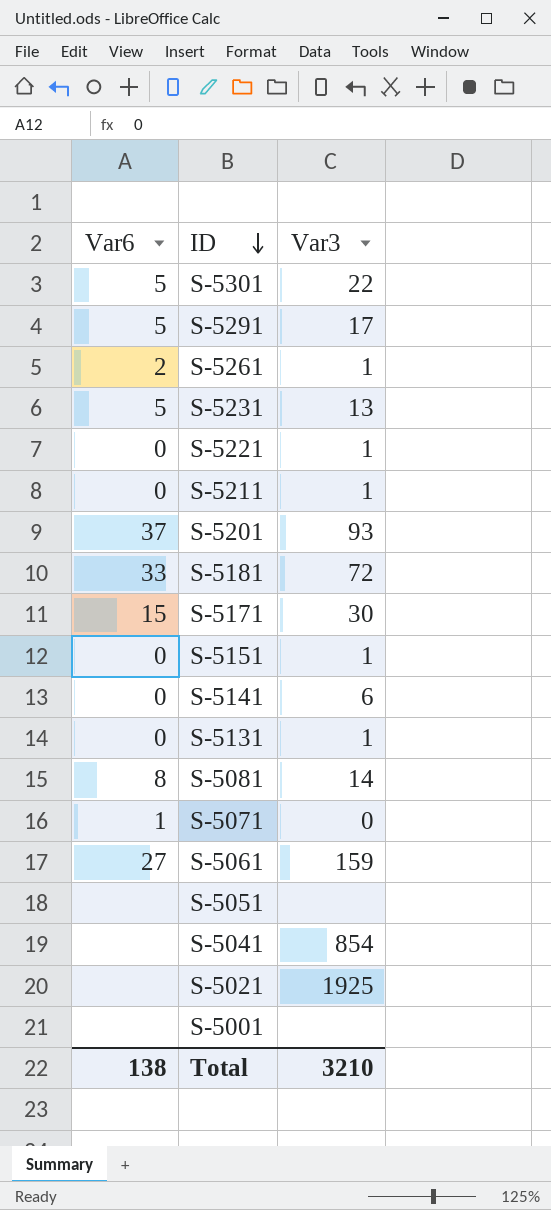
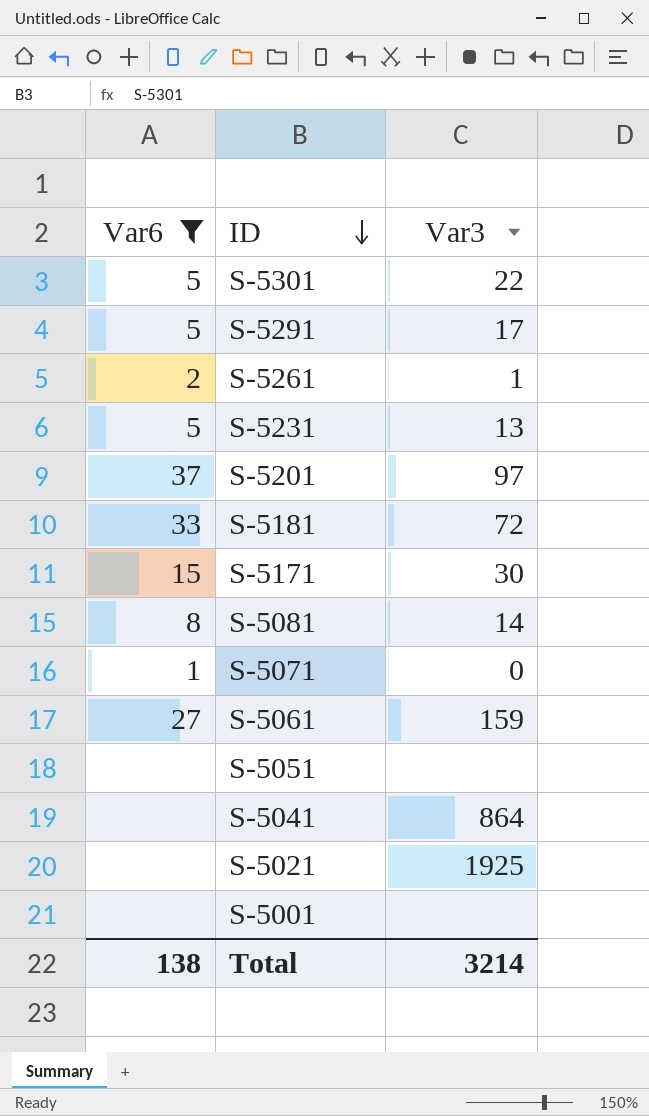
filter: none -> Var6 != 0
S-5201 | Var3: 93 -> 97
S-5041 | Var3: 854 -> 864
Total | Var3: 3210 -> 3214

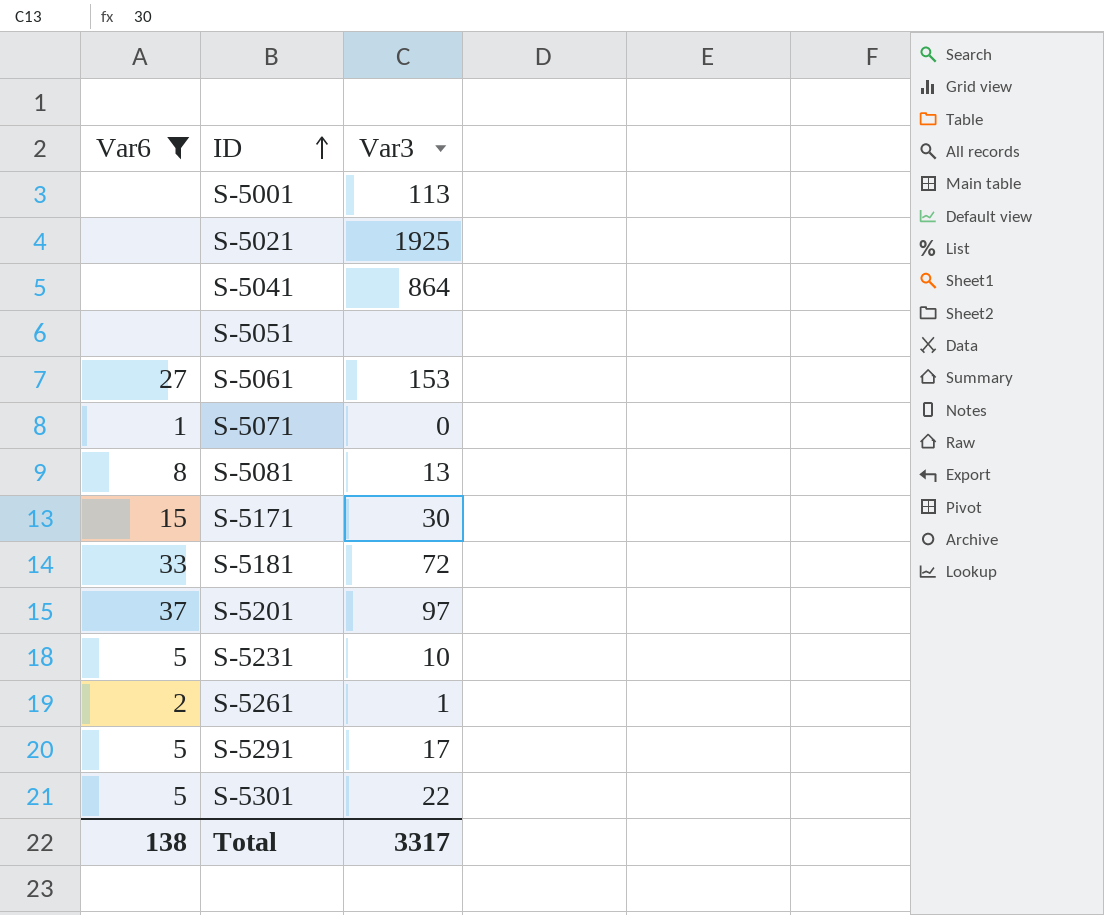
row order: ID descending -> ID ascending
S-5001 | Var3: none -> 113
S-5061 | Var3: 159 -> 153
S-5081 | Var3: 14 -> 13
S-5231 | Var3: 13 -> 10
Total | Var3: 3214 -> 3317

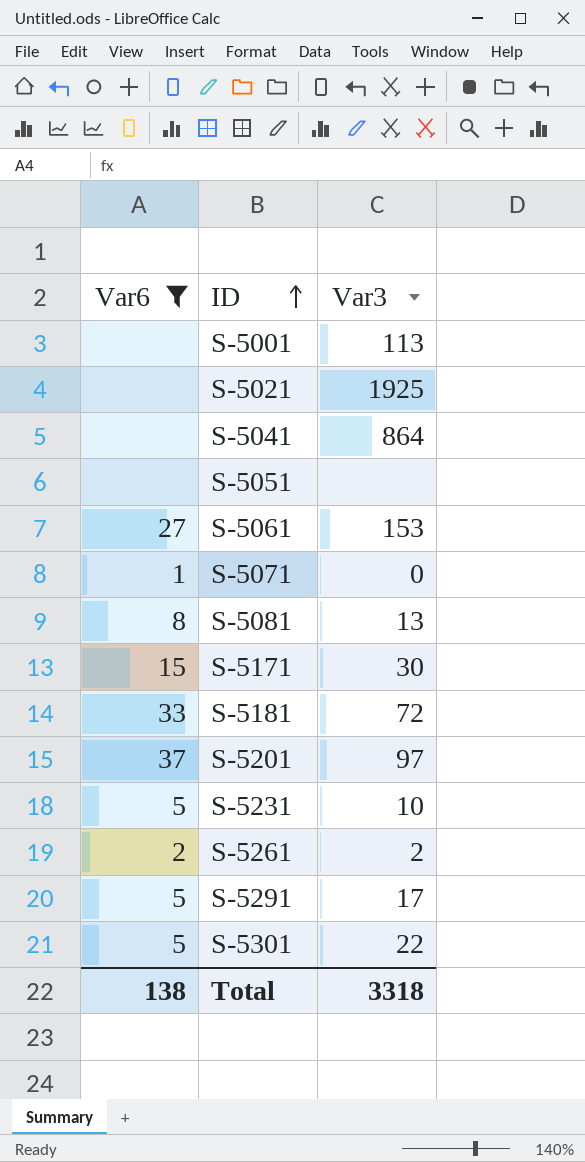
S-5261 | Var3: 1 -> 2
Total | Var3: 3317 -> 3318

